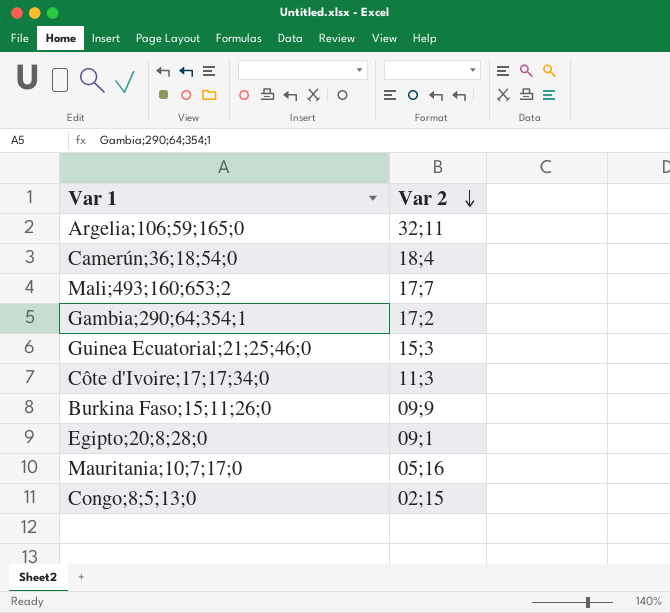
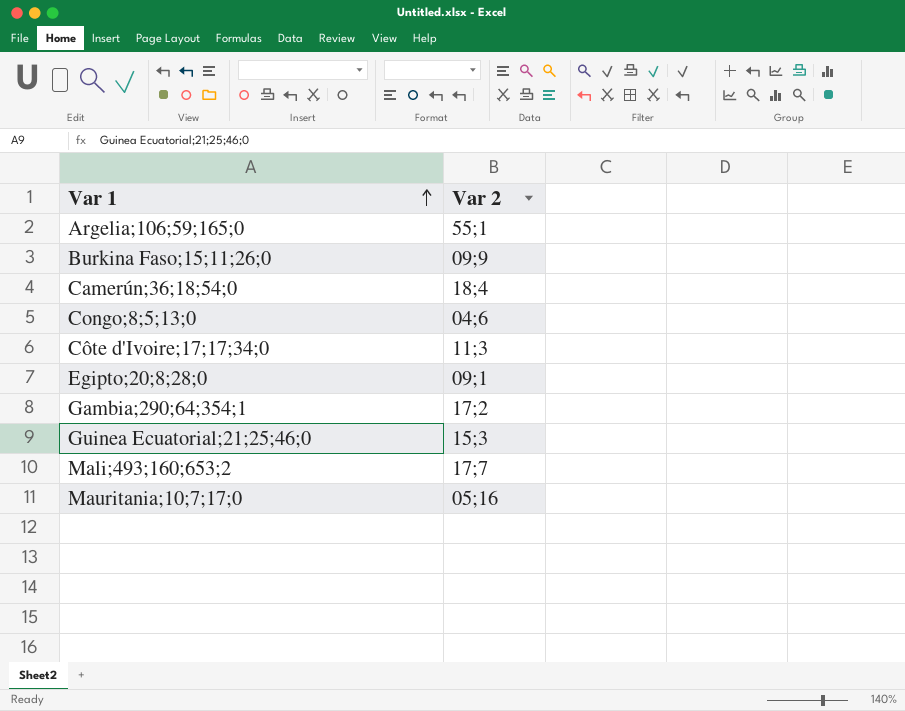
row order: Var 2 descending -> Var 1 ascending
Argelia;106;59;165;0 | Var 2: 32;11 -> 55;1
Congo;8;5;13;0 | Var 2: 02;15 -> 04;6

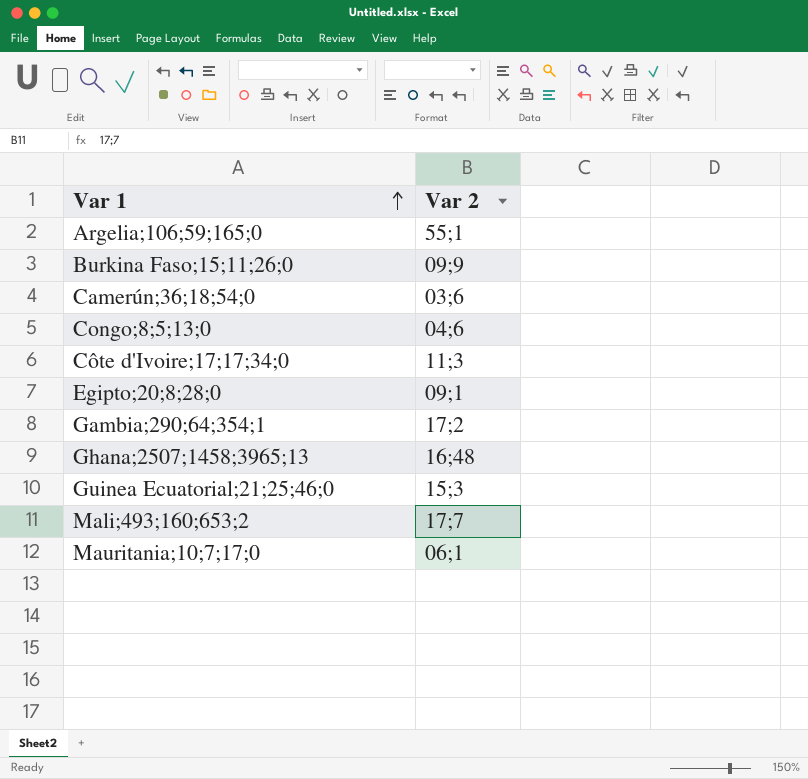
Camerún;36;18;54;0 | Var 2: 18;4 -> 03;6
row Ghana;2507;1458;3965;13: none -> 16;48
Mauritania;10;7;17;0 | Var 2: 05;16 -> 06;1

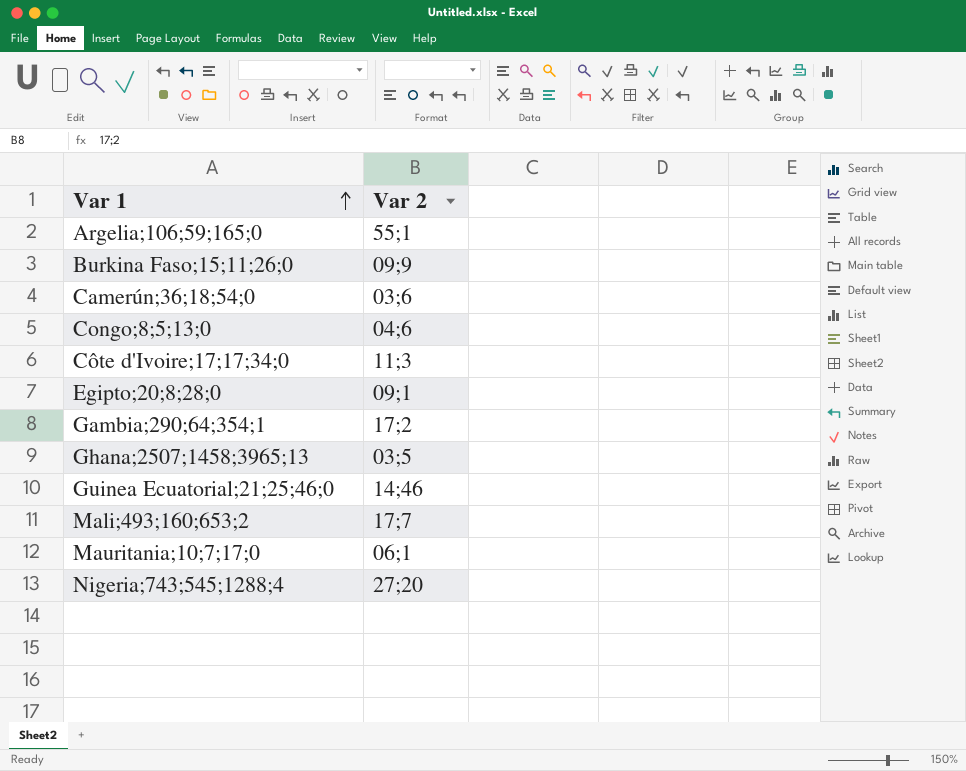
Ghana;2507;1458;3965;13 | Var 2: 16;48 -> 03;5
Guinea Ecuatorial;21;25;46;0 | Var 2: 15;3 -> 14;46
row Nigeria;743;545;1288;4: none -> 27;20

